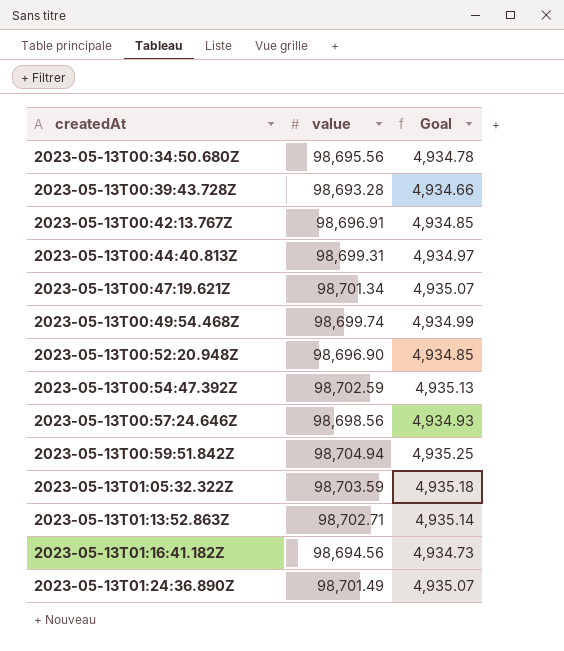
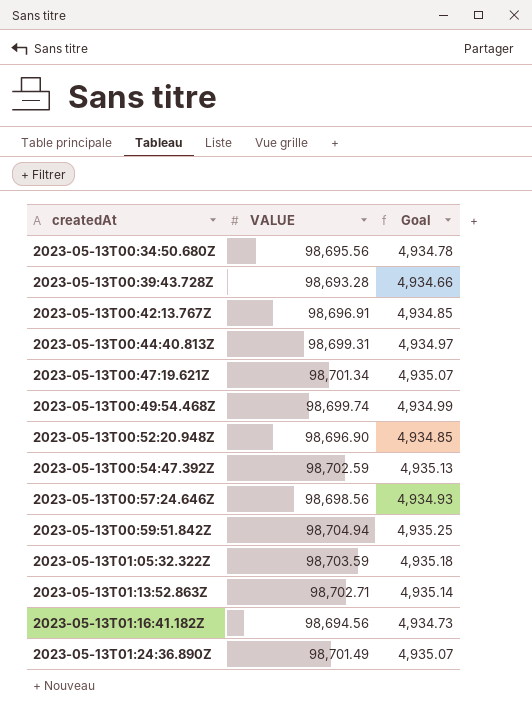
column name: value -> VALUE

